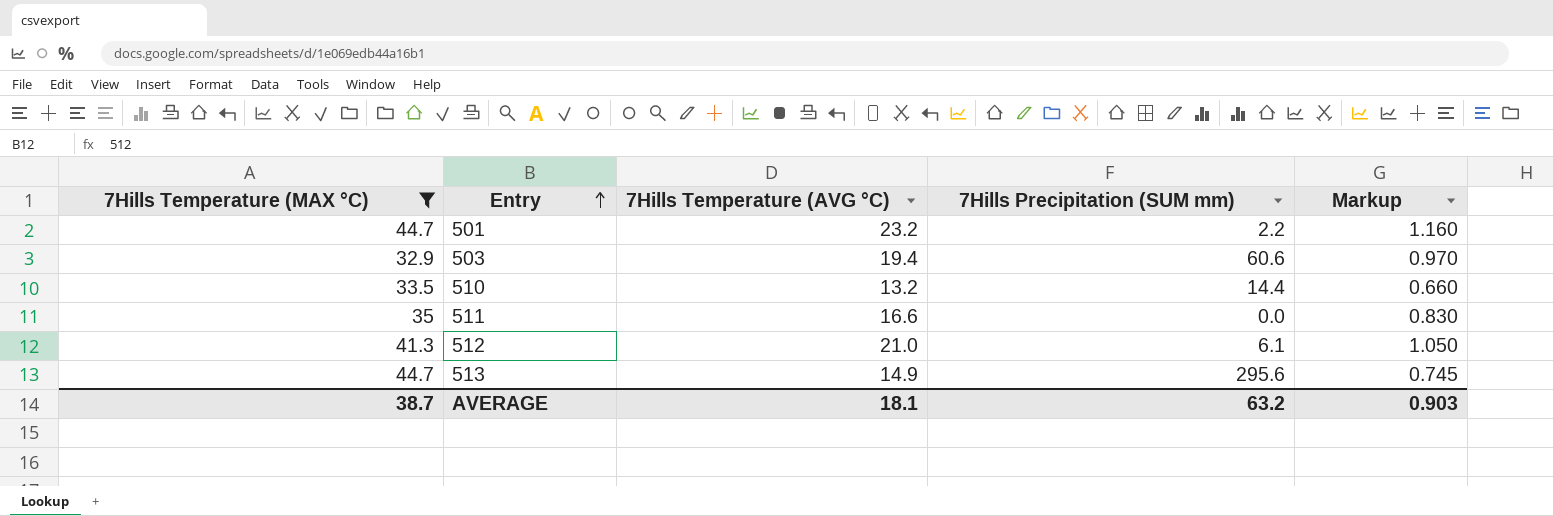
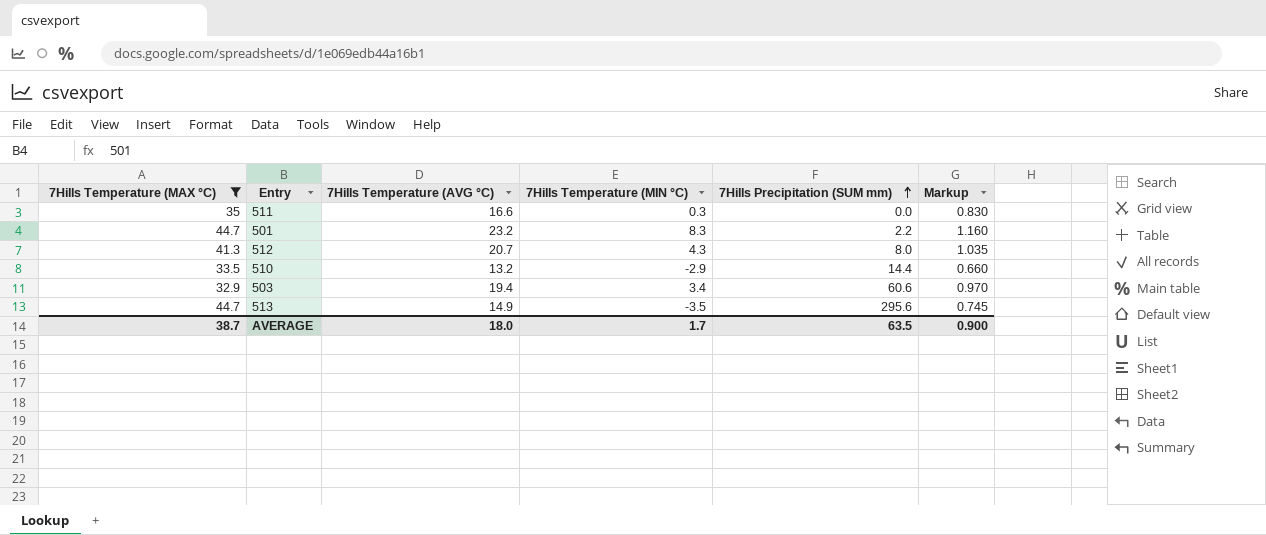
row order: Entry ascending -> 7Hills Precipitation (SUM mm) ascending
column 7Hills Temperature (MIN °C) | position: none -> 4
512 | 7Hills Temperature (AVG °C): 21.0 -> 20.7
512 | 7Hills Precipitation (SUM mm): 6.1 -> 8.0
512 | Markup: 1.050 -> 1.035
AVERAGE | 7Hills Temperature (AVG °C): 18.1 -> 18.0
AVERAGE | 7Hills Precipitation (SUM mm): 63.2 -> 63.5
AVERAGE | Markup: 0.903 -> 0.900

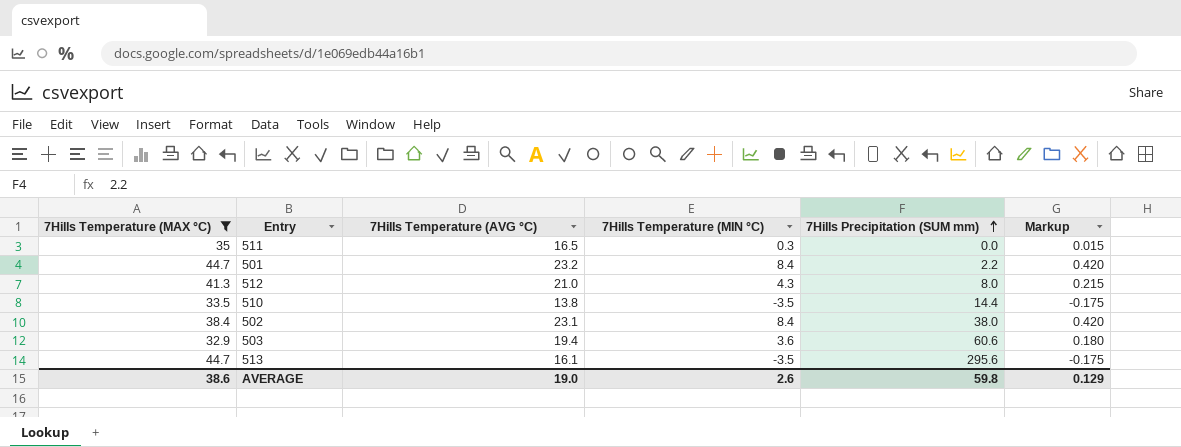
column Markup | formula: [7Hills Temperature (AVG °C)] * 0.05 -> [7Hills Temperature (MIN °C)] * 0.05
511 | 7Hills Temperature (AVG °C): 16.6 -> 16.5
501 | 7Hills Temperature (MIN °C): 8.3 -> 8.4
512 | 7Hills Temperature (AVG °C): 20.7 -> 21.0
510 | 7Hills Temperature (AVG °C): 13.2 -> 13.8
510 | 7Hills Temperature (MIN °C): -2.9 -> -3.5
row 502: none -> 38.4 | 23.1 | 8.4 | 38.0 | 0.420
503 | 7Hills Temperature (MIN °C): 3.4 -> 3.6
513 | 7Hills Temperature (AVG °C): 14.9 -> 16.1
AVERAGE | 7Hills Temperature (MAX °C): 38.7 -> 38.6
AVERAGE | 7Hills Temperature (AVG °C): 18.0 -> 19.0
AVERAGE | 7Hills Temperature (MIN °C): 1.7 -> 2.6
AVERAGE | 7Hills Precipitation (SUM mm): 63.5 -> 59.8
AVERAGE | Markup: 0.900 -> 0.129

